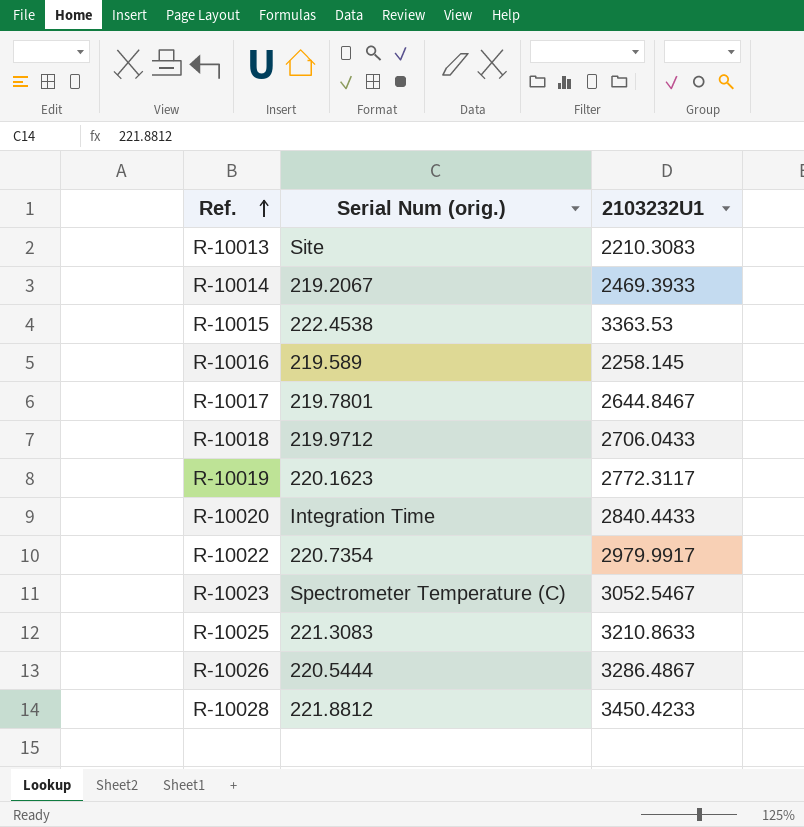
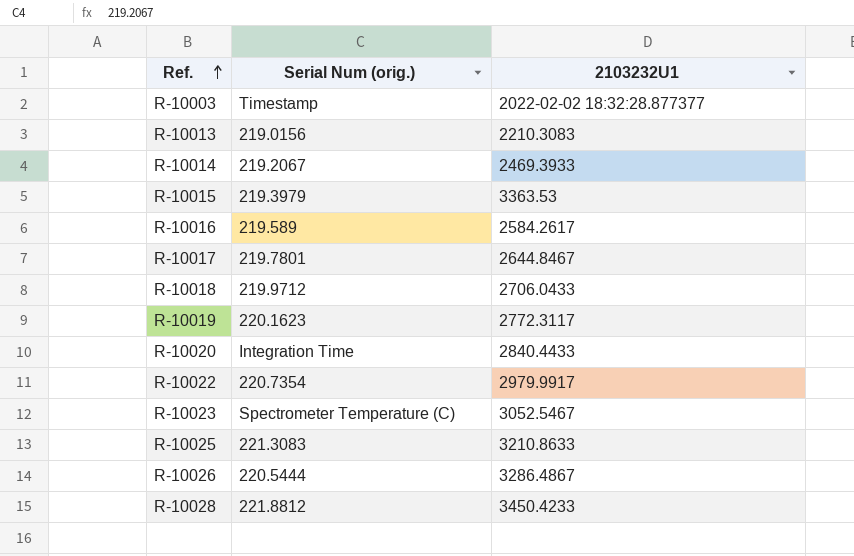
row R-10003: none -> Timestamp | 2022-02-02 18:32:28.877377
R-10013 | Serial Num (orig.): Site -> 219.0156
R-10015 | Serial Num (orig.): 222.4538 -> 219.3979
R-10016 | 2103232U1: 2258.145 -> 2584.2617

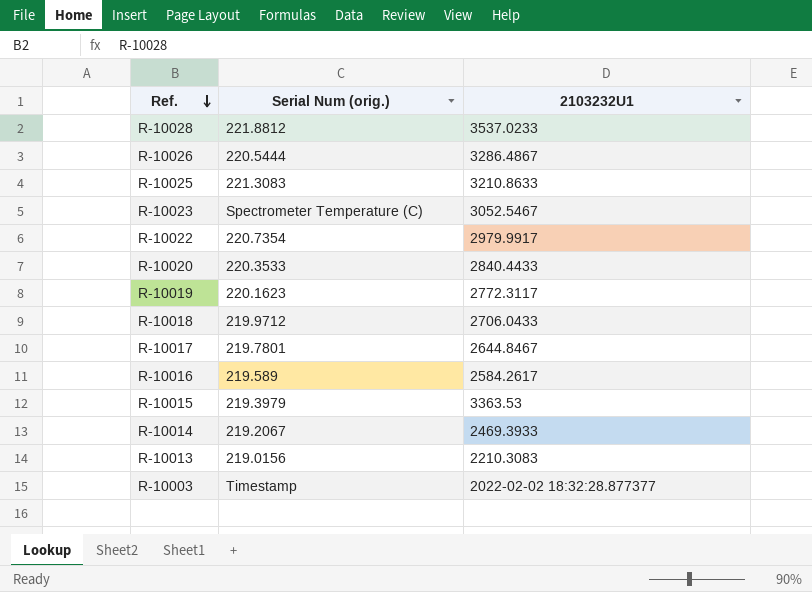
row order: Ref. ascending -> Ref. descending
R-10028 | 2103232U1: 3450.4233 -> 3537.0233
R-10020 | Serial Num (orig.): Integration Time -> 220.3533

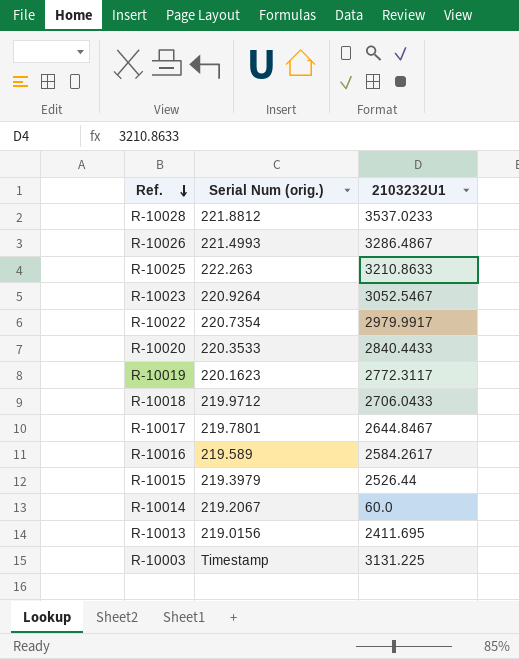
R-10026 | Serial Num (orig.): 220.5444 -> 221.4993
R-10025 | Serial Num (orig.): 221.3083 -> 222.263
R-10023 | Serial Num (orig.): Spectrometer Temperature (C) -> 220.9264
R-10015 | 2103232U1: 3363.53 -> 2526.44
R-10014 | 2103232U1: 2469.3933 -> 60.0
R-10013 | 2103232U1: 2210.3083 -> 2411.695
R-10003 | 2103232U1: 2022-02-02 18:32:28.877377 -> 3131.225

